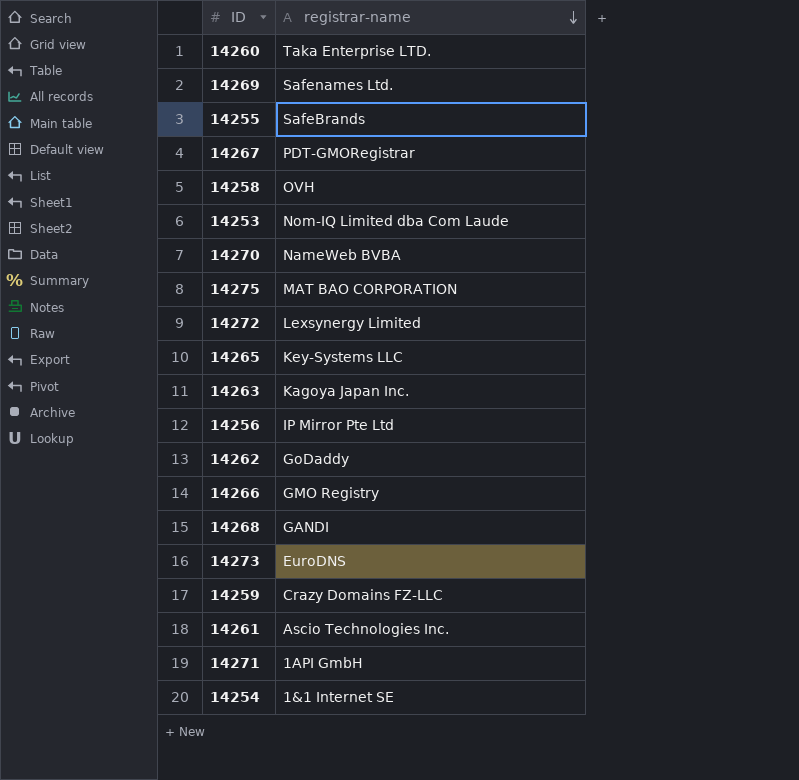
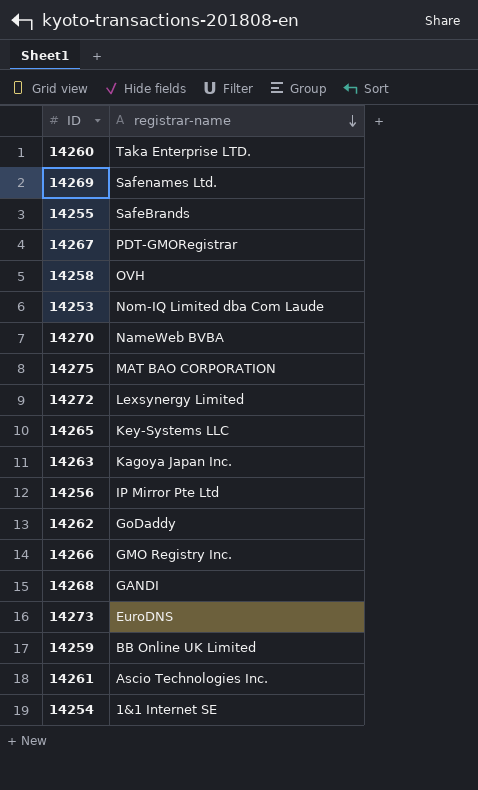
row 14271: 1API GmbH -> none
14266 | registrar-name: GMO Registry -> GMO Registry Inc.
14259 | registrar-name: Crazy Domains FZ-LLC -> BB Online UK Limited

